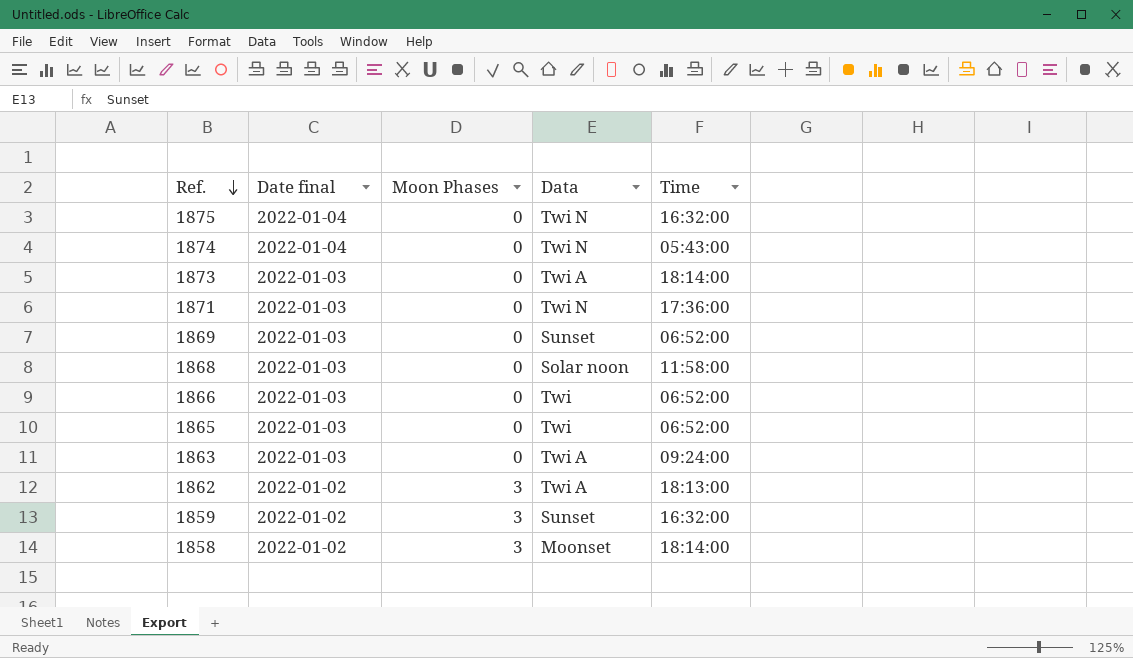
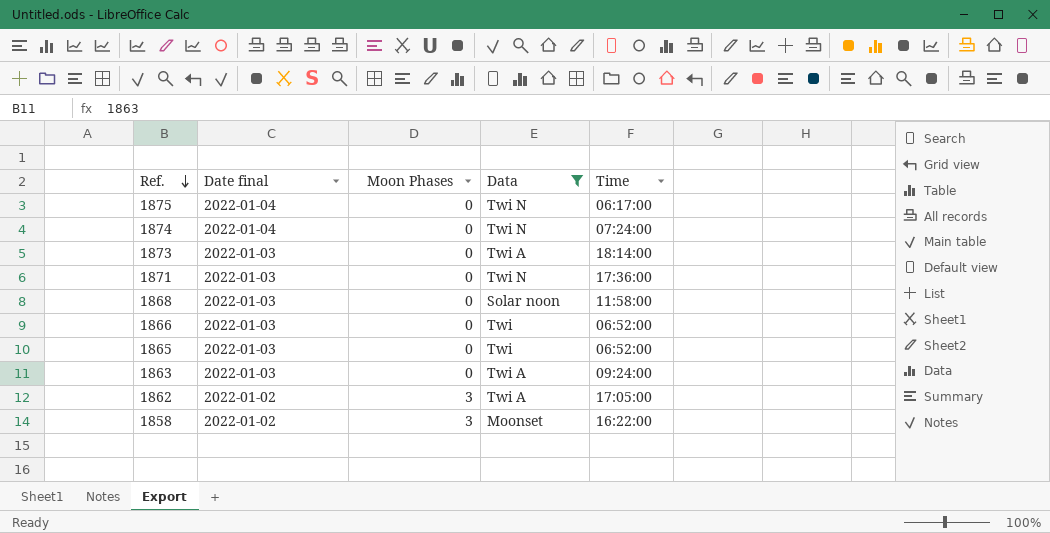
filter: none -> Data != Sunset
1875 | Time: 16:32:00 -> 06:17:00
1874 | Time: 05:43:00 -> 07:24:00
1862 | Time: 18:13:00 -> 17:05:00
1858 | Time: 18:14:00 -> 16:22:00

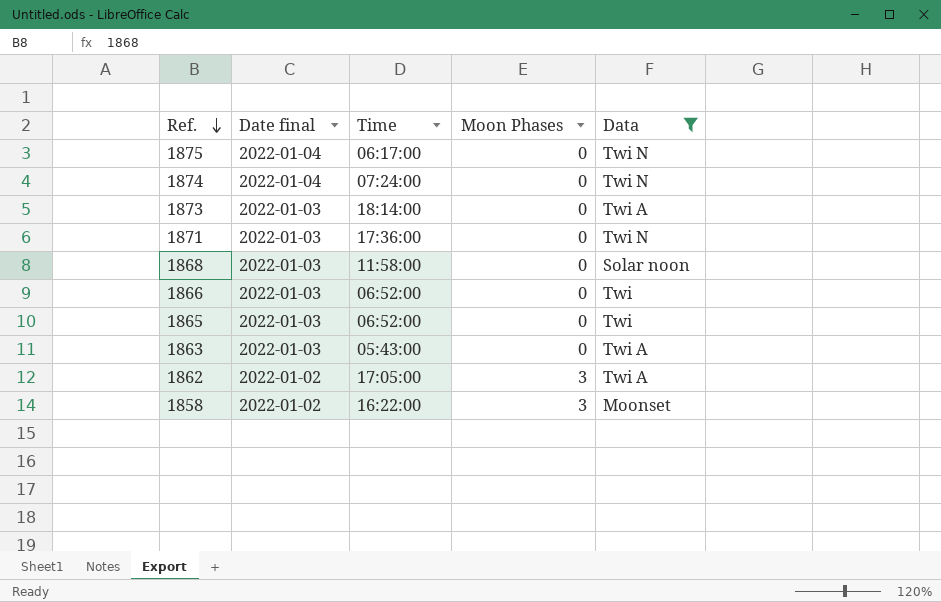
column Time | position: 5 -> 3
1863 | Time: 09:24:00 -> 05:43:00

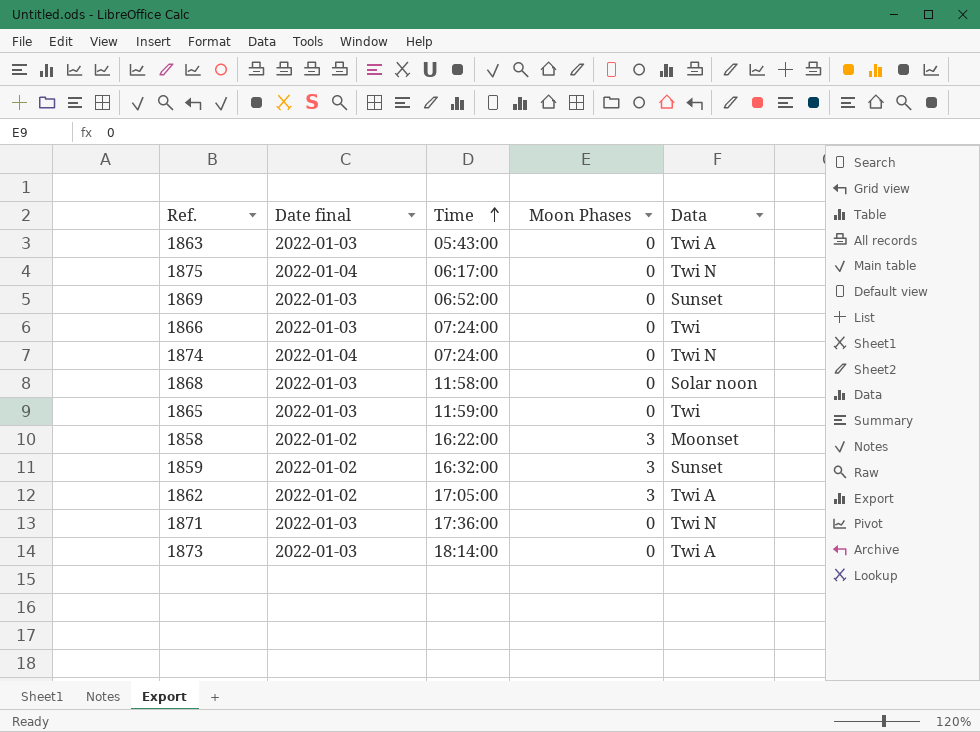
filter: Data != Sunset -> none
row order: Ref. descending -> Time ascending
1866 | Time: 06:52:00 -> 07:24:00
1865 | Time: 06:52:00 -> 11:59:00

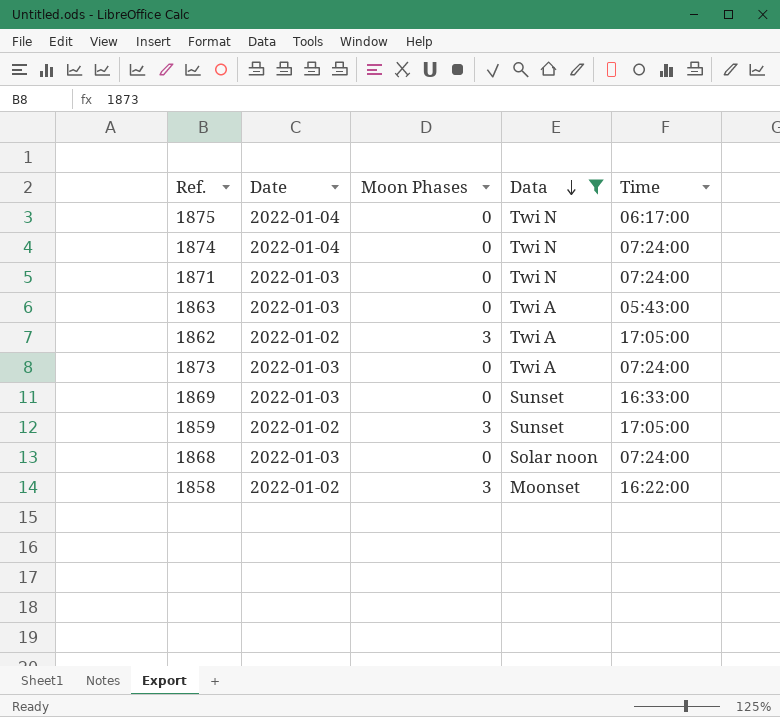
filter: none -> Data != Twi
row order: Time ascending -> Data descending
column name: Date final -> Date
column Time | position: 3 -> 5
1871 | Time: 17:36:00 -> 07:24:00
1873 | Time: 18:14:00 -> 07:24:00
1869 | Time: 06:52:00 -> 16:33:00
1859 | Time: 16:32:00 -> 17:05:00
1868 | Time: 11:58:00 -> 07:24:00

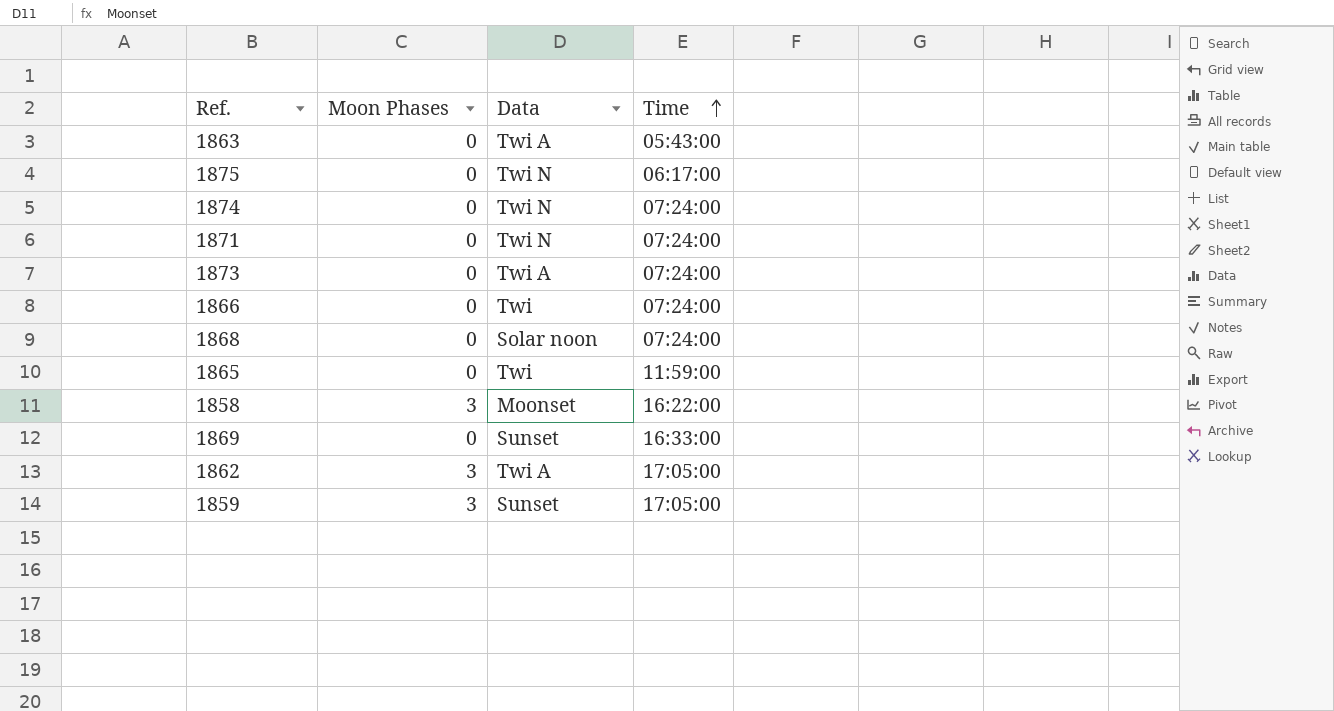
filter: Data != Twi -> none
row order: Data descending -> Time ascending
column Date | position: 2 -> none

